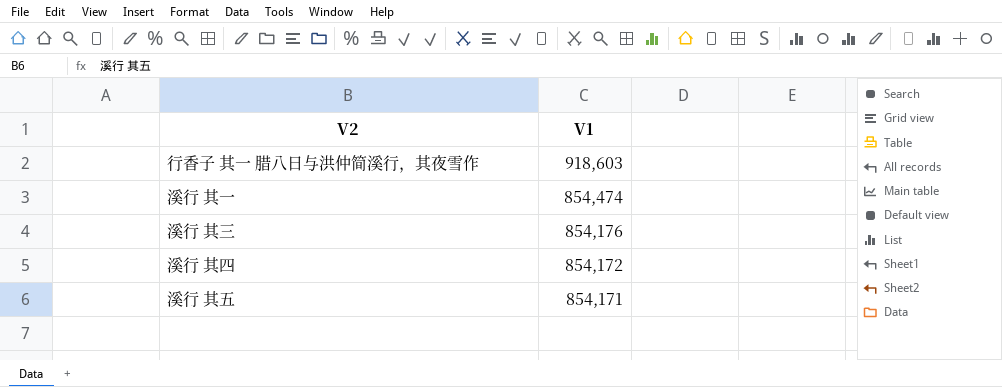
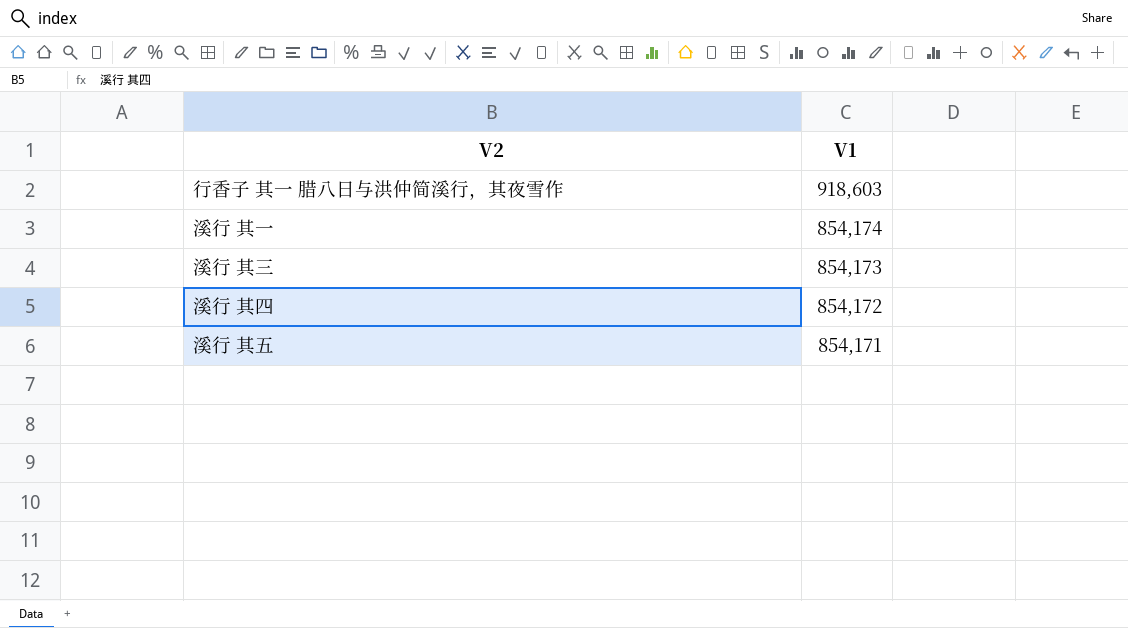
溪行 其一 | V1: 854,474 -> 854,174
溪行 其三 | V1: 854,176 -> 854,173

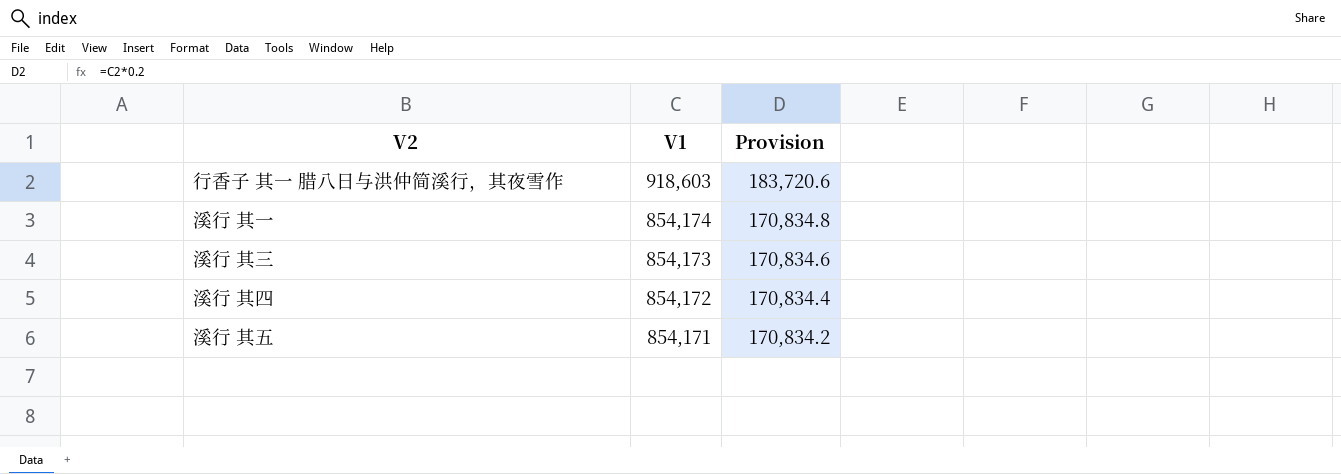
column Provision | formula: none -> [V1] * 0.2

